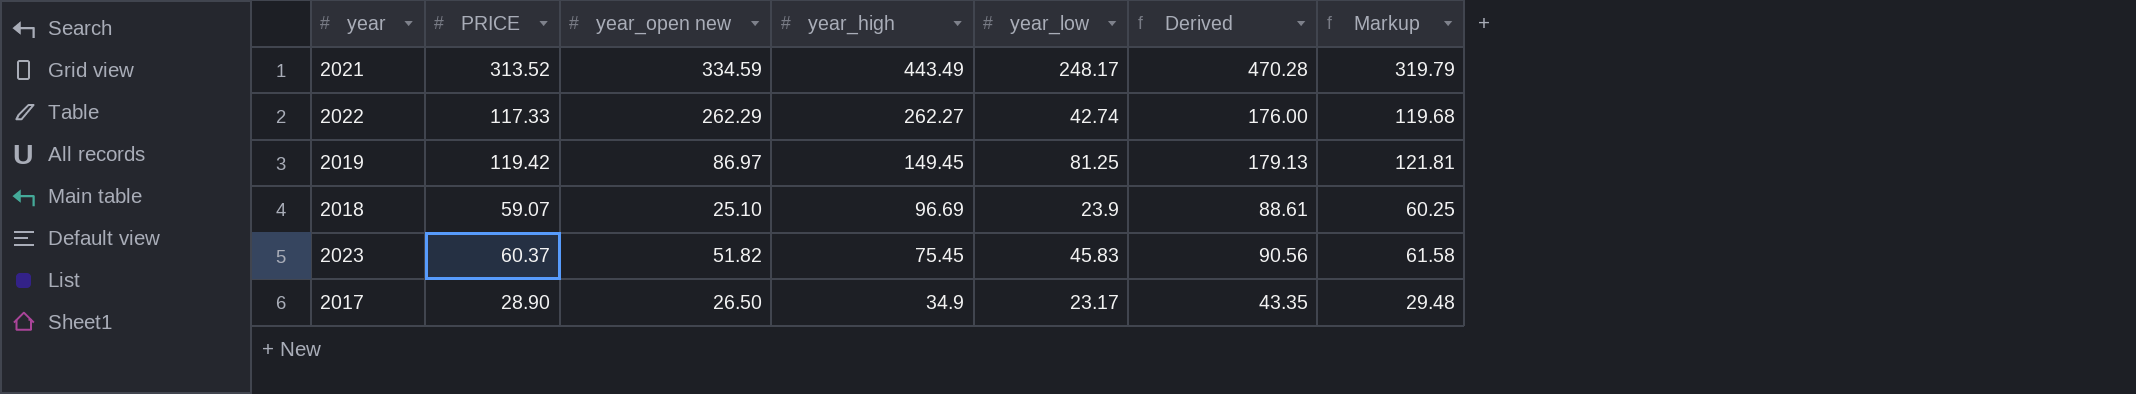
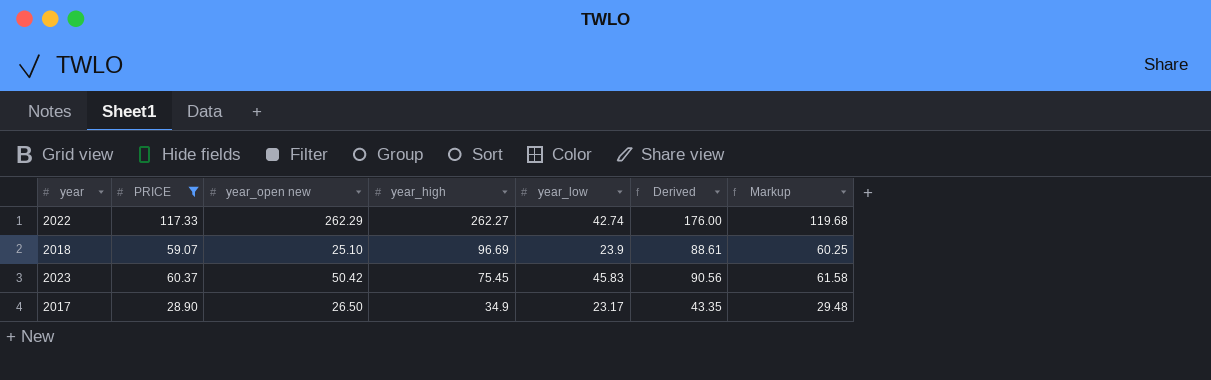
filter: none -> PRICE <= 117.33
2023 | year_open new: 51.82 -> 50.42

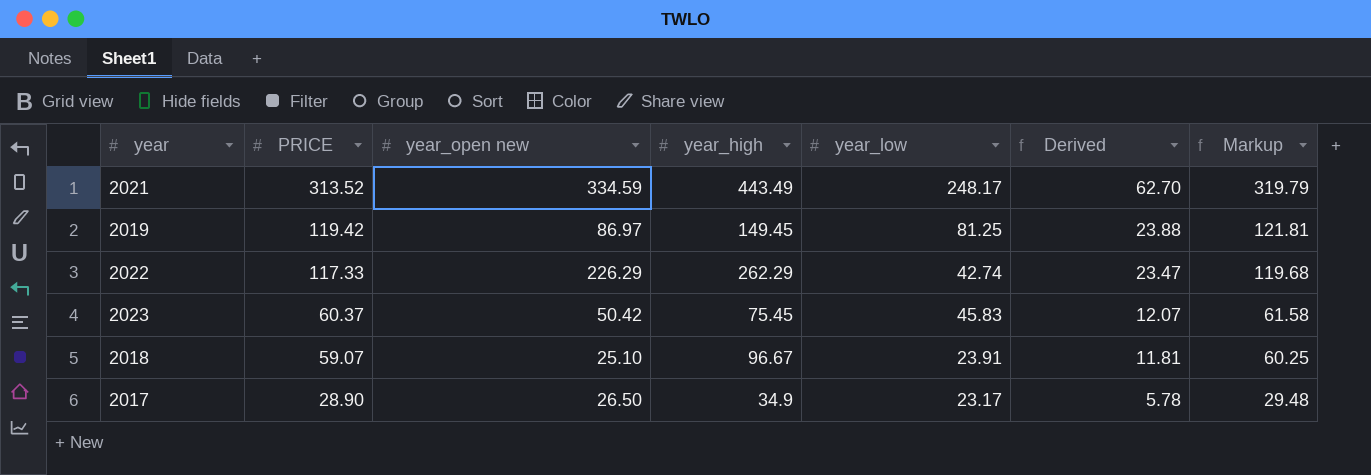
filter: PRICE <= 117.33 -> none
row order: year_high descending -> PRICE descending
column Derived | formula: [PRICE] * 1.5 -> [PRICE] * 0.2
2022 | year_open new: 262.29 -> 226.29
2022 | year_high: 262.27 -> 262.29
2018 | year_high: 96.69 -> 96.67
2018 | year_low: 23.9 -> 23.91

